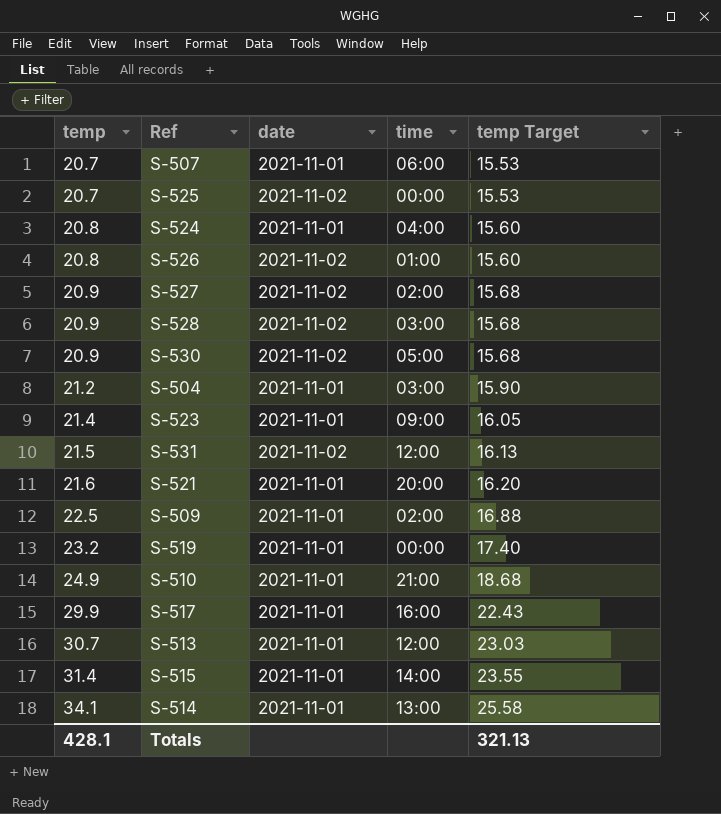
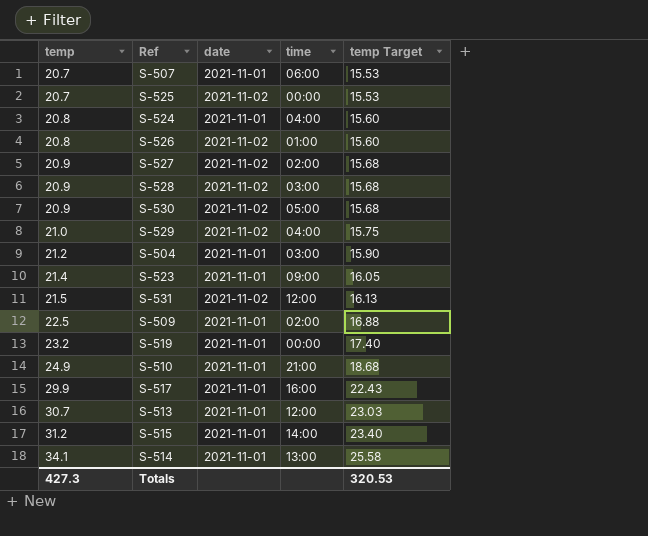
row S-521: 21.6 | 2021-11-01 | 20:00 | 16.20 -> none
row S-529: none -> 21.0 | 2021-11-02 | 04:00 | 15.75
S-515 | temp: 31.4 -> 31.2
S-515 | temp Target: 23.55 -> 23.40
Totals | temp: 428.1 -> 427.3
Totals | temp Target: 321.13 -> 320.53

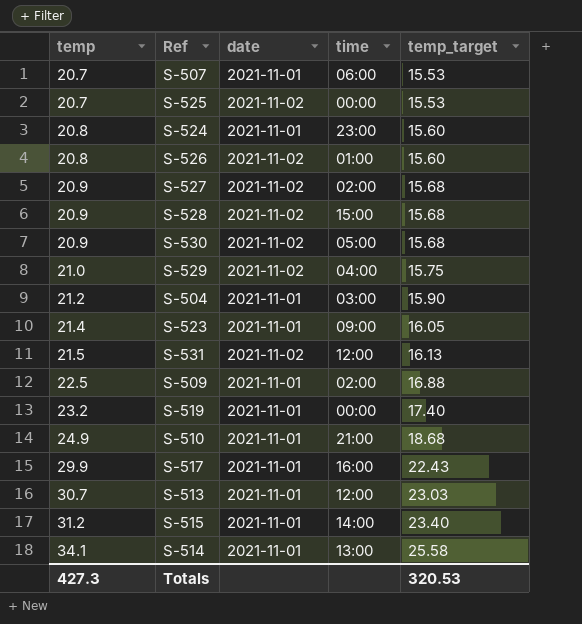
column name: temp Target -> temp_target
S-524 | time: 04:00 -> 23:00
S-528 | time: 03:00 -> 15:00

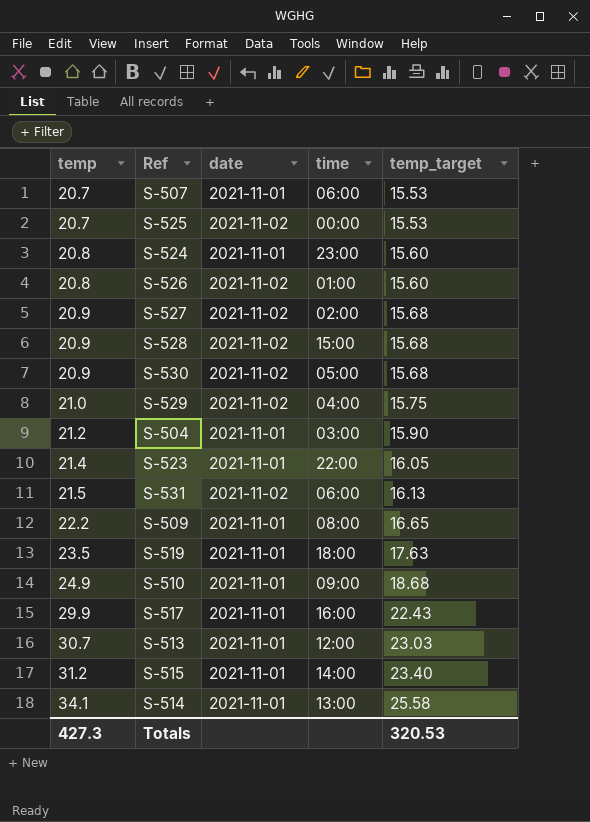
S-523 | time: 09:00 -> 22:00
S-531 | time: 12:00 -> 06:00
S-509 | temp: 22.5 -> 22.2
S-509 | time: 02:00 -> 08:00
S-509 | temp_target: 16.88 -> 16.65
S-519 | temp: 23.2 -> 23.5
S-519 | time: 00:00 -> 18:00
S-519 | temp_target: 17.40 -> 17.63
S-510 | time: 21:00 -> 09:00

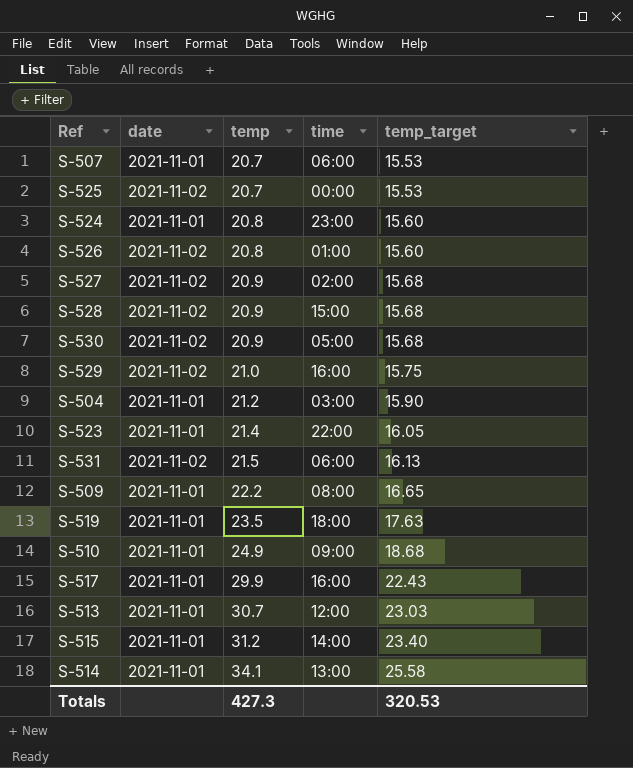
column temp | position: 1 -> 3
S-529 | time: 04:00 -> 16:00

